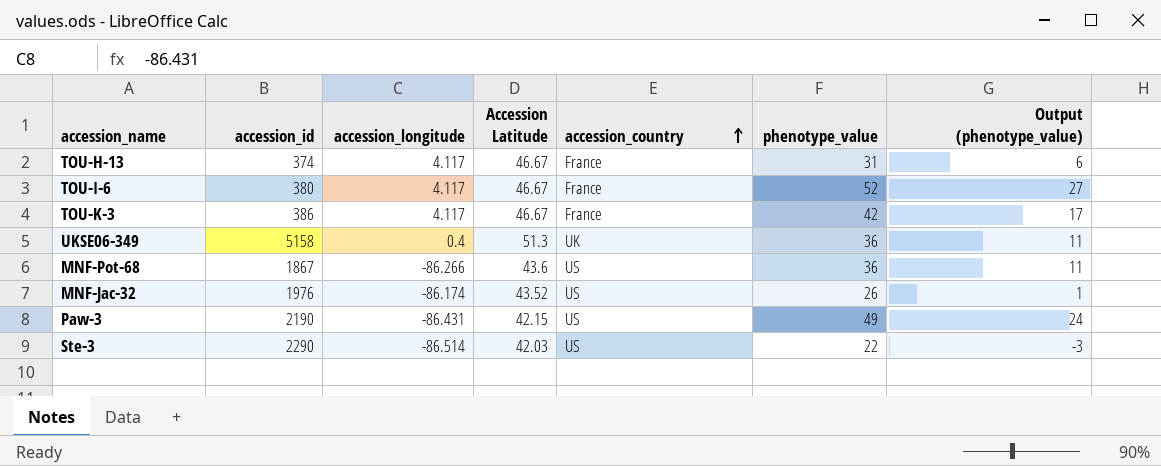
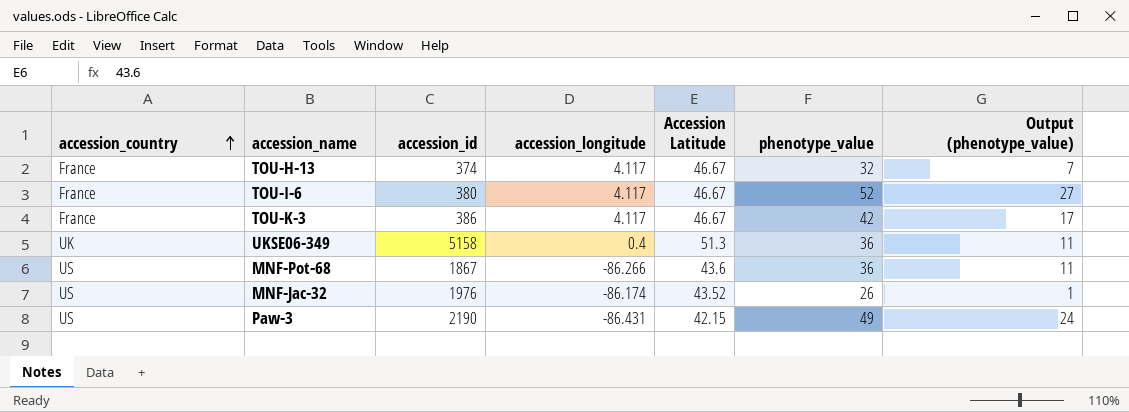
column accession_country | position: 5 -> 1
row Ste-3: 2290 | -86.514 | 42.03 | US | 22 | -3 -> none
TOU-H-13 | phenotype_value: 31 -> 32
TOU-H-13 | Output (phenotype_value): 6 -> 7

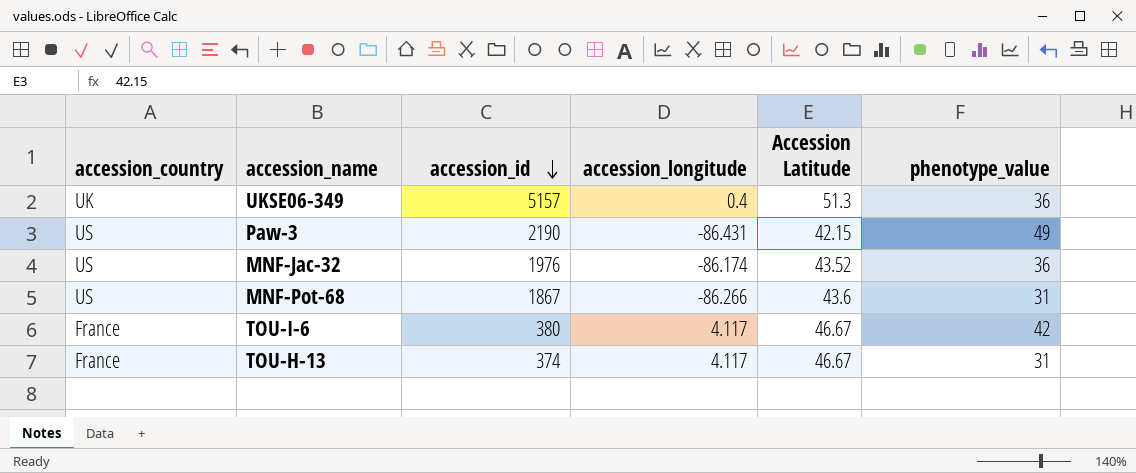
row order: accession_country ascending -> accession_id descending
column Output (phenotype_value) | formula: [phenotype_value] - 25 -> none
row TOU-K-3: France | 386 | 4.117 | 46.67 | 42 | 17 -> none
UKSE06-349 | accession_id: 5158 -> 5157
MNF-Jac-32 | phenotype_value: 26 -> 36
MNF-Pot-68 | phenotype_value: 36 -> 31
TOU-I-6 | phenotype_value: 52 -> 42
TOU-H-13 | phenotype_value: 32 -> 31

